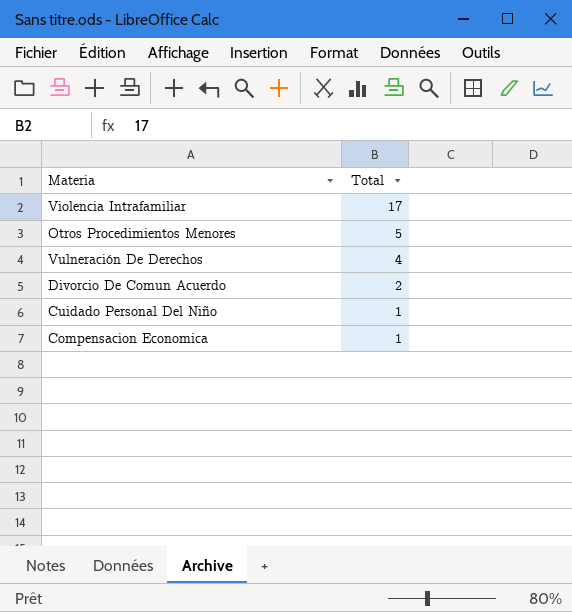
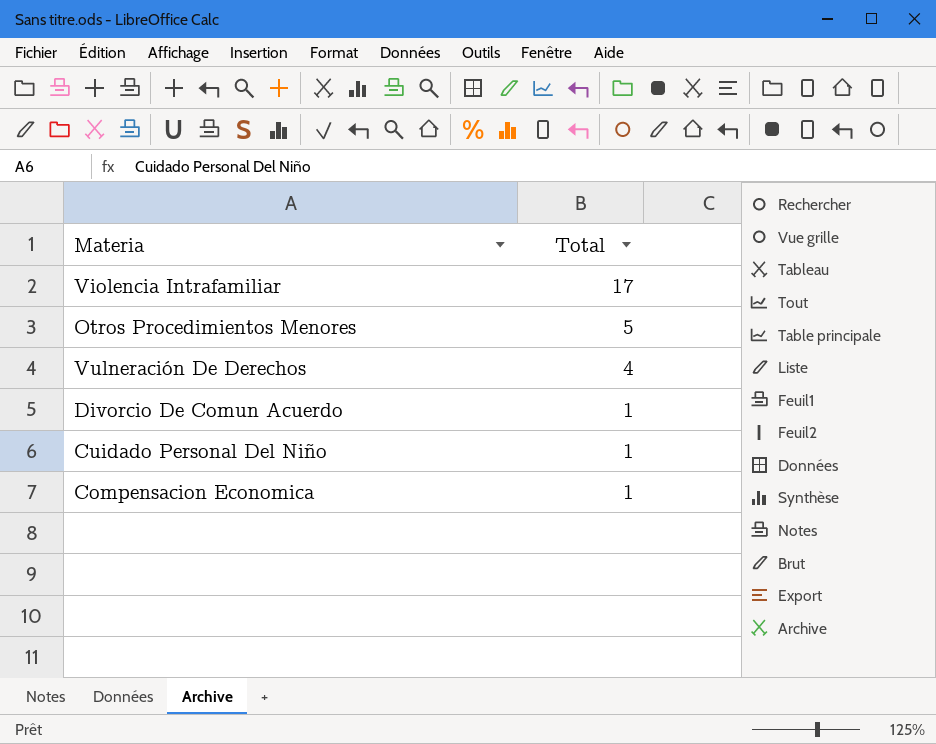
Divorcio De Comun Acuerdo | Total: 2 -> 1

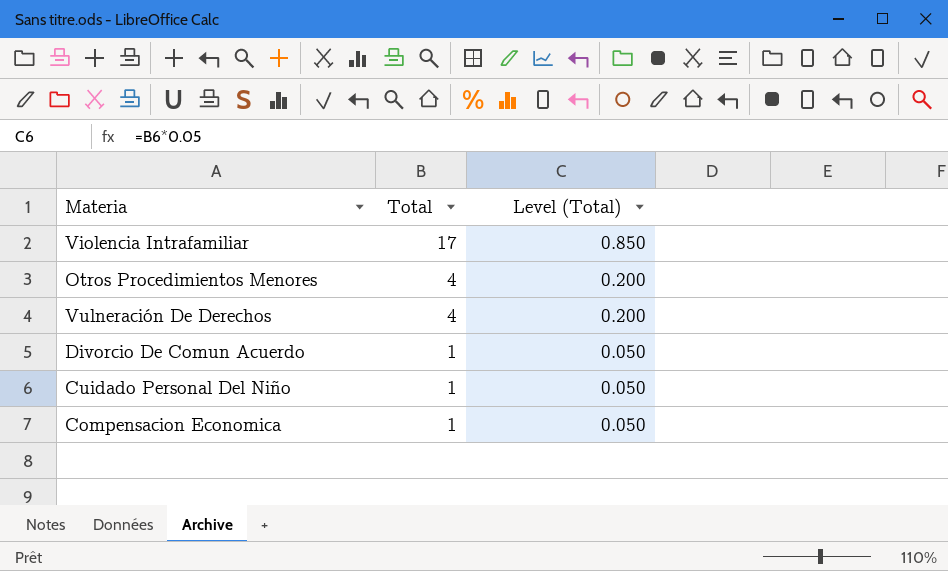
column Level (Total) | formula: none -> [Total] * 0.05
Otros Procedimientos Menores | Total: 5 -> 4

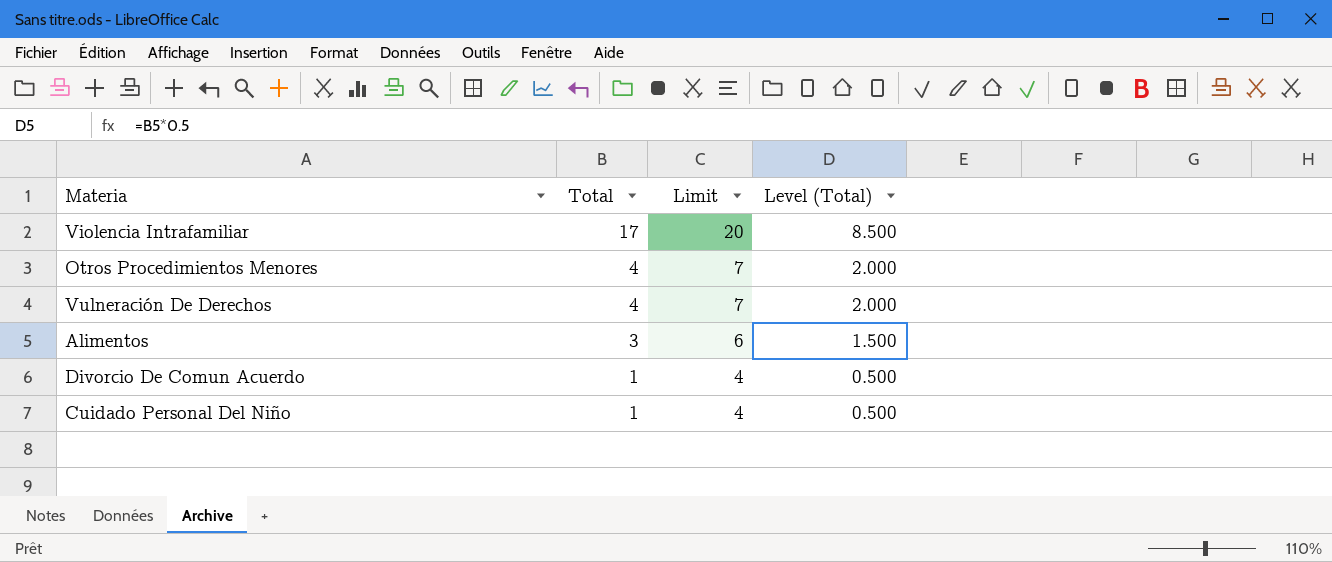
column Limit | formula: none -> [Total] + 3
column Level (Total) | formula: [Total] * 0.05 -> [Total] * 0.5
row Compensacion Economica: 1 | 0.050 -> none
row Alimentos: none -> 3 | 6 | 1.500

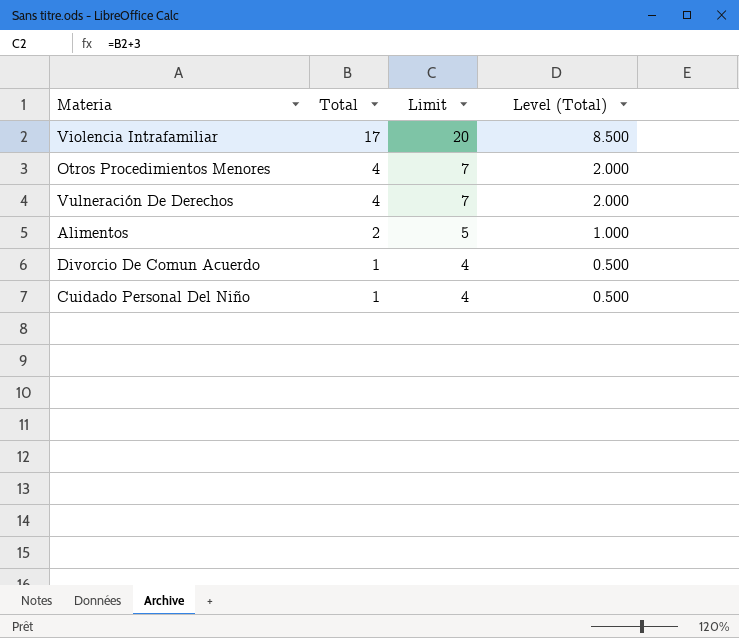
Alimentos | Total: 3 -> 2
Alimentos | Limit: 6 -> 5
Alimentos | Level (Total): 1.500 -> 1.000

